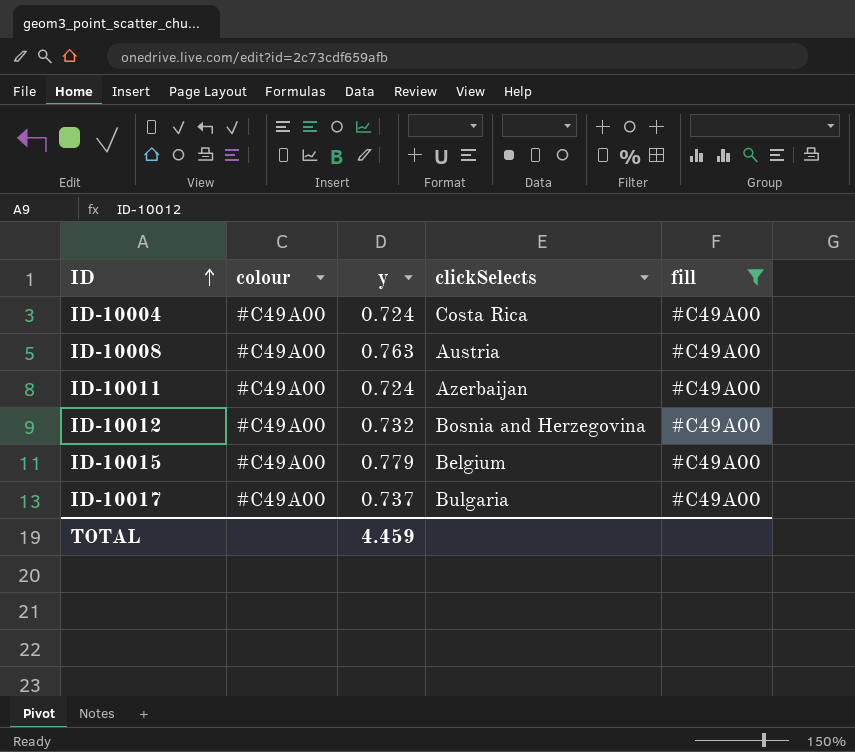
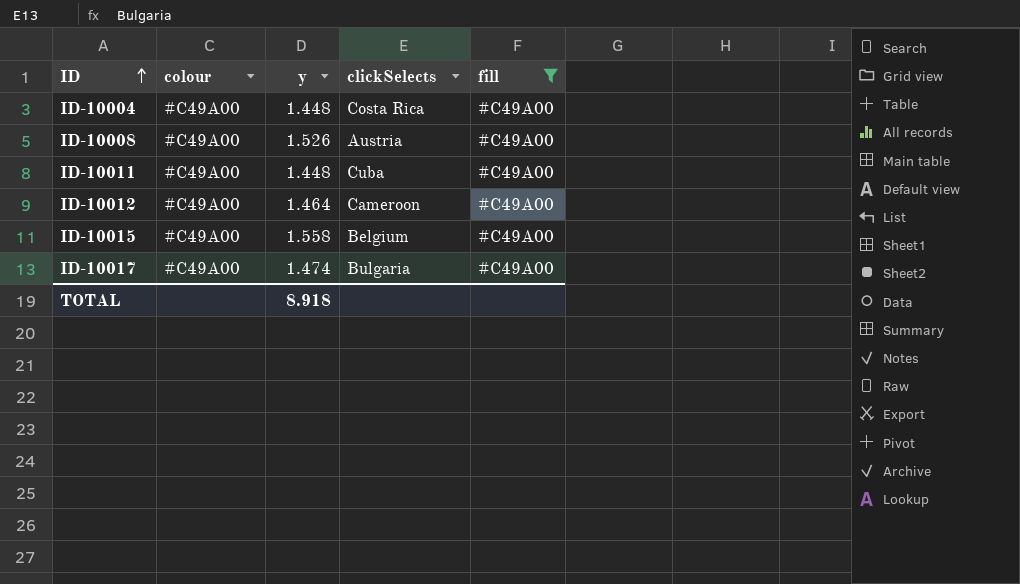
ID-10004 | y: 0.724 -> 1.448
ID-10008 | y: 0.763 -> 1.526
ID-10011 | y: 0.724 -> 1.448
ID-10011 | clickSelects: Azerbaijan -> Cuba
ID-10012 | y: 0.732 -> 1.464
ID-10012 | clickSelects: Bosnia and Herzegovina -> Cameroon
ID-10015 | y: 0.779 -> 1.558
ID-10017 | y: 0.737 -> 1.474
TOTAL | y: 4.459 -> 8.918

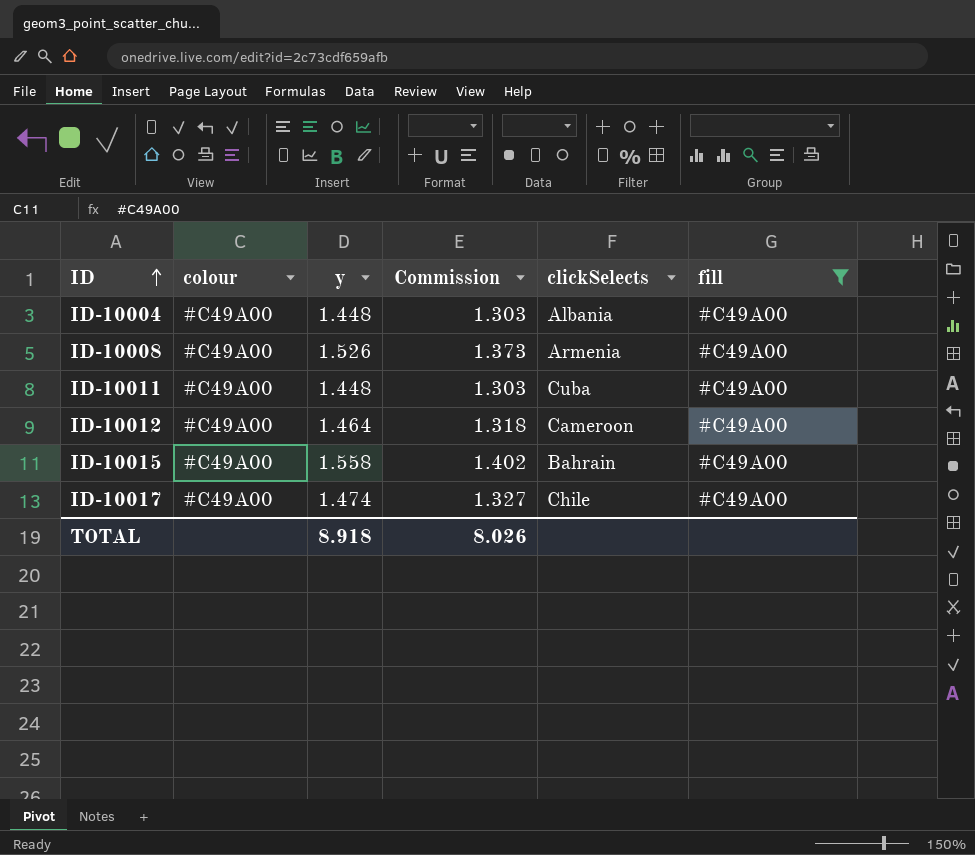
column Commission | formula: none -> [y] * 0.9
ID-10004 | clickSelects: Costa Rica -> Albania
ID-10008 | clickSelects: Austria -> Armenia
ID-10015 | clickSelects: Belgium -> Bahrain
ID-10017 | clickSelects: Bulgaria -> Chile

